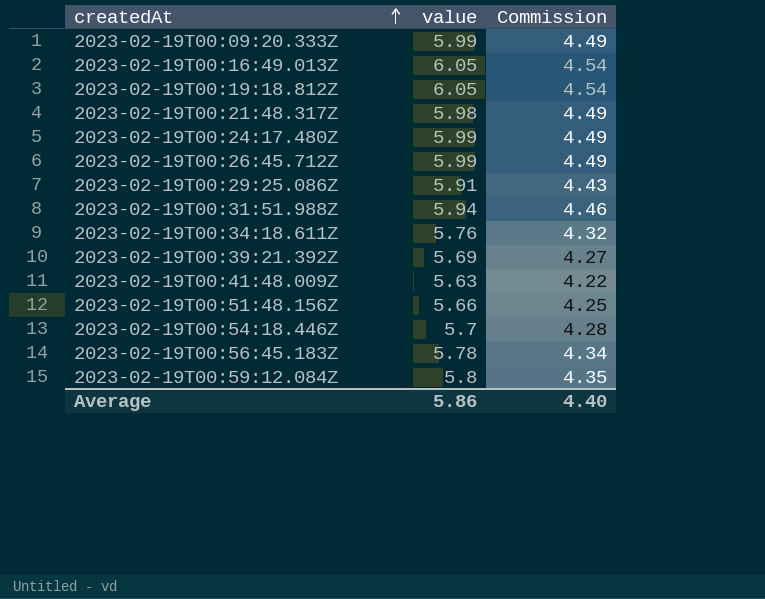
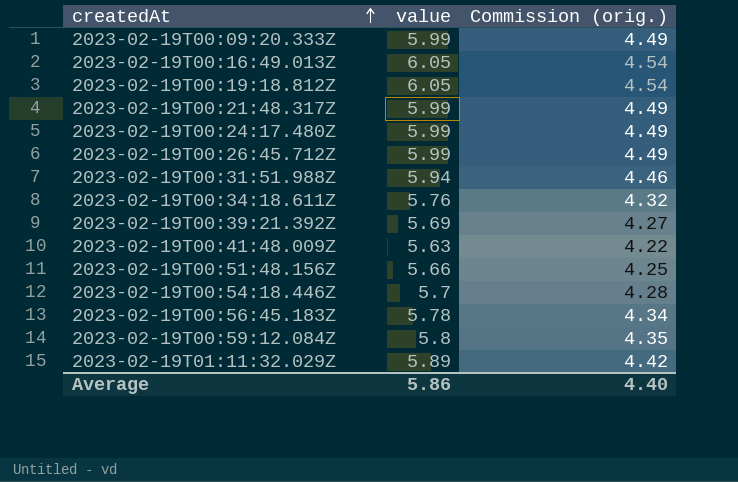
column name: Commission -> Commission (orig.)
row 2023-02-19T00:29:25.086Z: 5.91 | 4.43 -> none
2023-02-19T00:21:48.317Z | value: 5.98 -> 5.99
row 2023-02-19T01:11:32.029Z: none -> 5.89 | 4.42

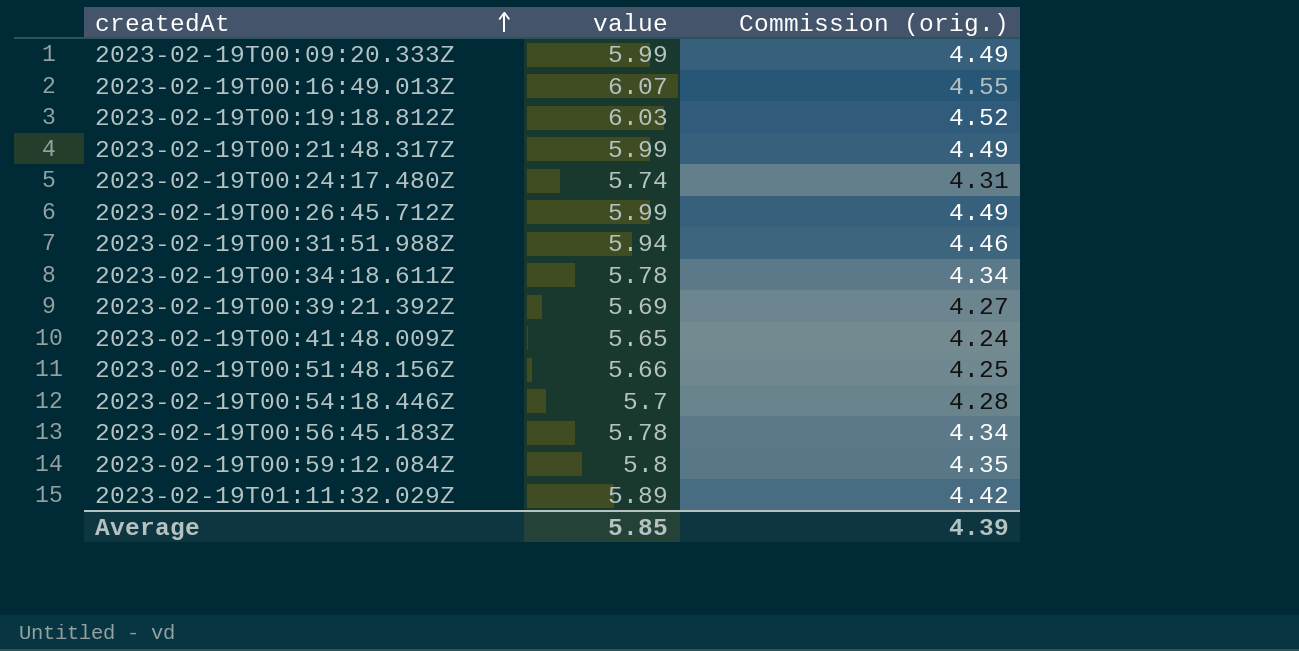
2023-02-19T00:16:49.013Z | value: 6.05 -> 6.07
2023-02-19T00:16:49.013Z | Commission (orig.): 4.54 -> 4.55
2023-02-19T00:19:18.812Z | value: 6.05 -> 6.03
2023-02-19T00:19:18.812Z | Commission (orig.): 4.54 -> 4.52
2023-02-19T00:24:17.480Z | value: 5.99 -> 5.74
2023-02-19T00:24:17.480Z | Commission (orig.): 4.49 -> 4.31
2023-02-19T00:34:18.611Z | value: 5.76 -> 5.78
2023-02-19T00:34:18.611Z | Commission (orig.): 4.32 -> 4.34
2023-02-19T00:41:48.009Z | value: 5.63 -> 5.65
2023-02-19T00:41:48.009Z | Commission (orig.): 4.22 -> 4.24
Average | value: 5.86 -> 5.85
Average | Commission (orig.): 4.40 -> 4.39

